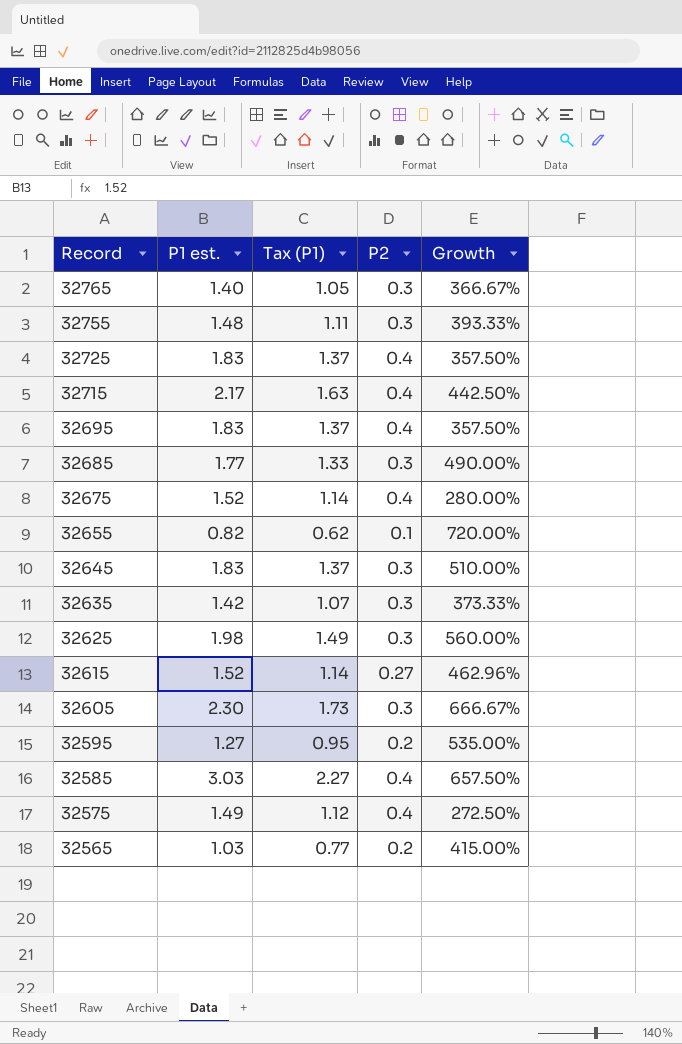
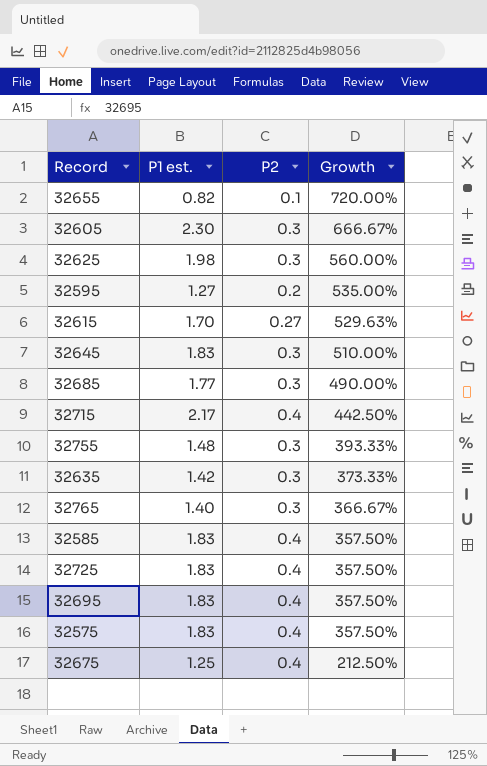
row order: Record descending -> Growth descending
column Tax (P1) | formula: [P1 est.] * 0.75 -> none
row 32565: 1.03 | 0.77 | 0.2 | 415.00% -> none
32615 | P1 est.: 1.52 -> 1.70
32615 | Growth: 462.96% -> 529.63%
32585 | P1 est.: 3.03 -> 1.83
32585 | Growth: 657.50% -> 357.50%
32575 | P1 est.: 1.49 -> 1.83
32575 | Growth: 272.50% -> 357.50%
32675 | P1 est.: 1.52 -> 1.25
32675 | Growth: 280.00% -> 212.50%

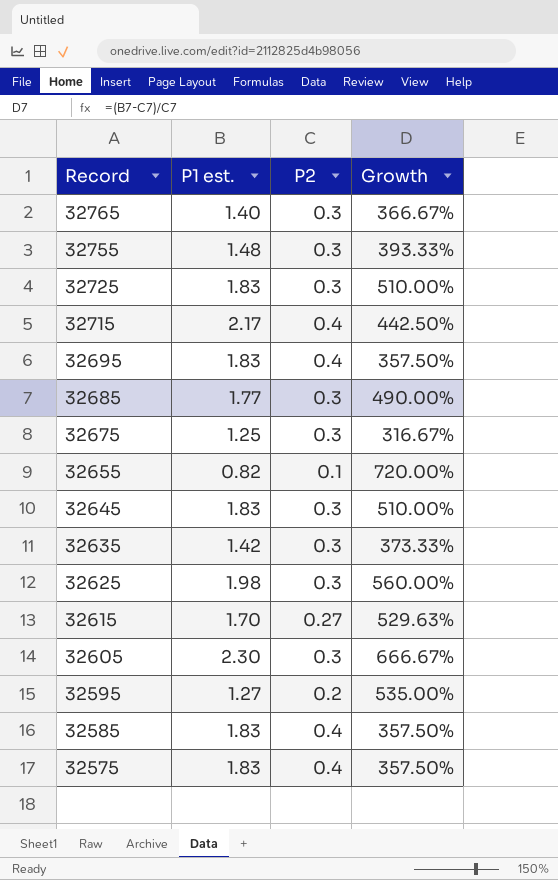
row order: Growth descending -> Record descending
32725 | P2: 0.4 -> 0.3
32725 | Growth: 357.50% -> 510.00%
32675 | P2: 0.4 -> 0.3
32675 | Growth: 212.50% -> 316.67%

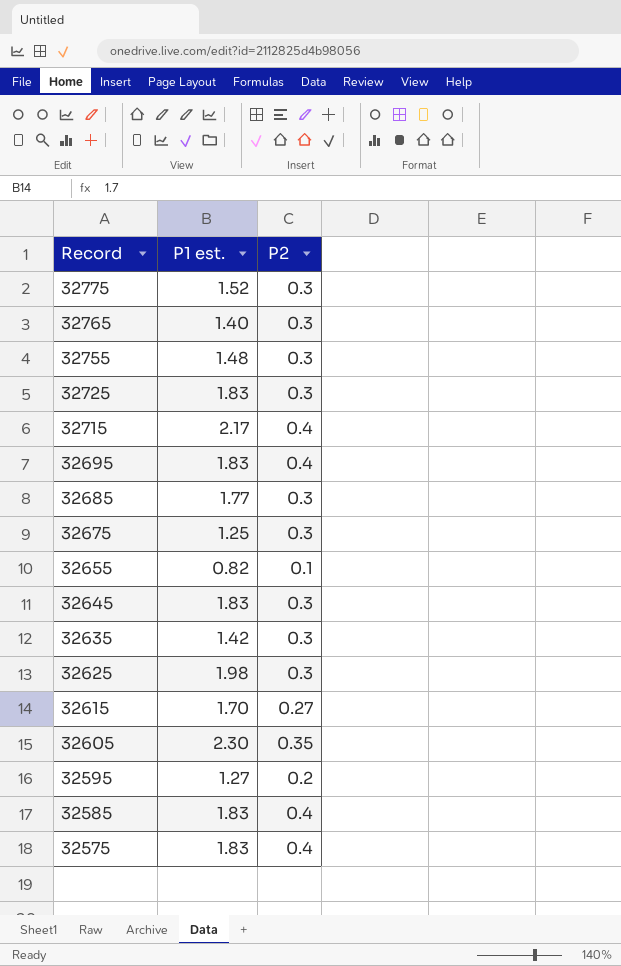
column Growth | formula: ([P1 est.] - [P2]) / [P2] -> none
row 32775: none -> 1.52 | 0.3
32605 | P2: 0.3 -> 0.35

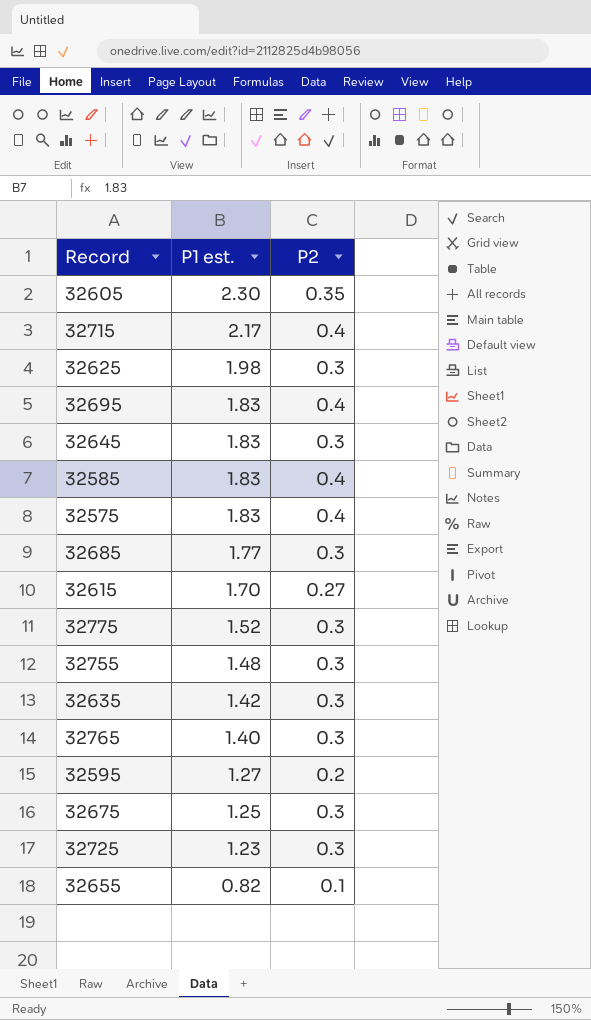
row order: Record descending -> P1 est. descending
32725 | P1 est.: 1.83 -> 1.23

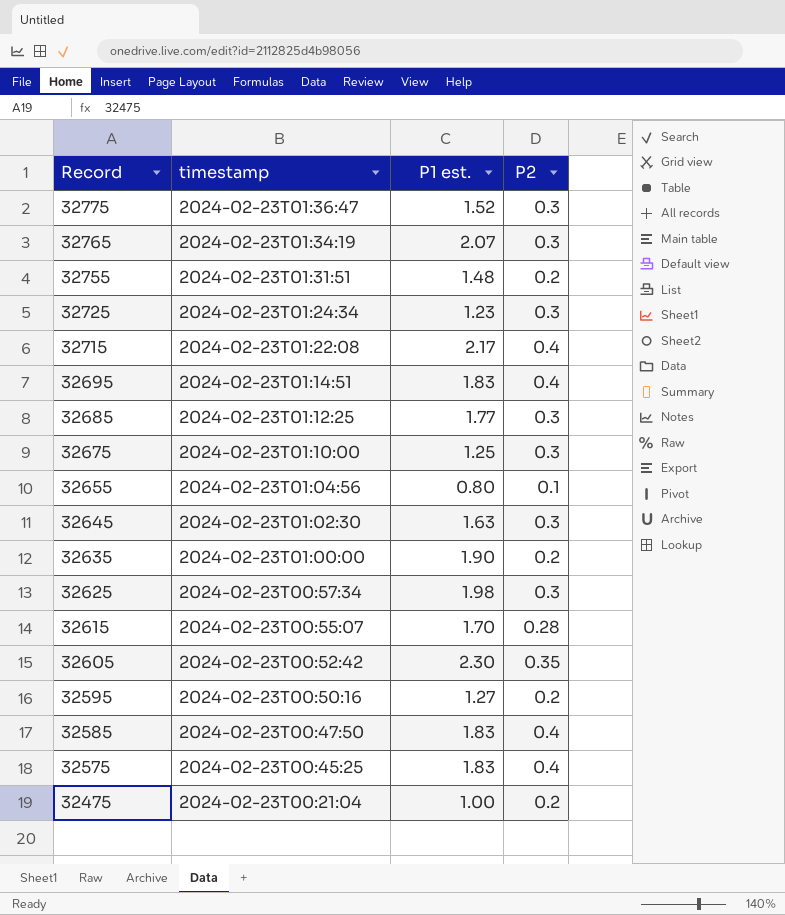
row order: P1 est. descending -> Record descending
column timestamp | position: none -> 2
32765 | P1 est.: 1.40 -> 2.07
32755 | P2: 0.3 -> 0.2
32655 | P1 est.: 0.82 -> 0.80
32645 | P1 est.: 1.83 -> 1.63
32635 | P1 est.: 1.42 -> 1.90
32635 | P2: 0.3 -> 0.2
32615 | P2: 0.27 -> 0.28
row 32475: none -> 2024-02-23T00:21:04 | 1.00 | 0.2

